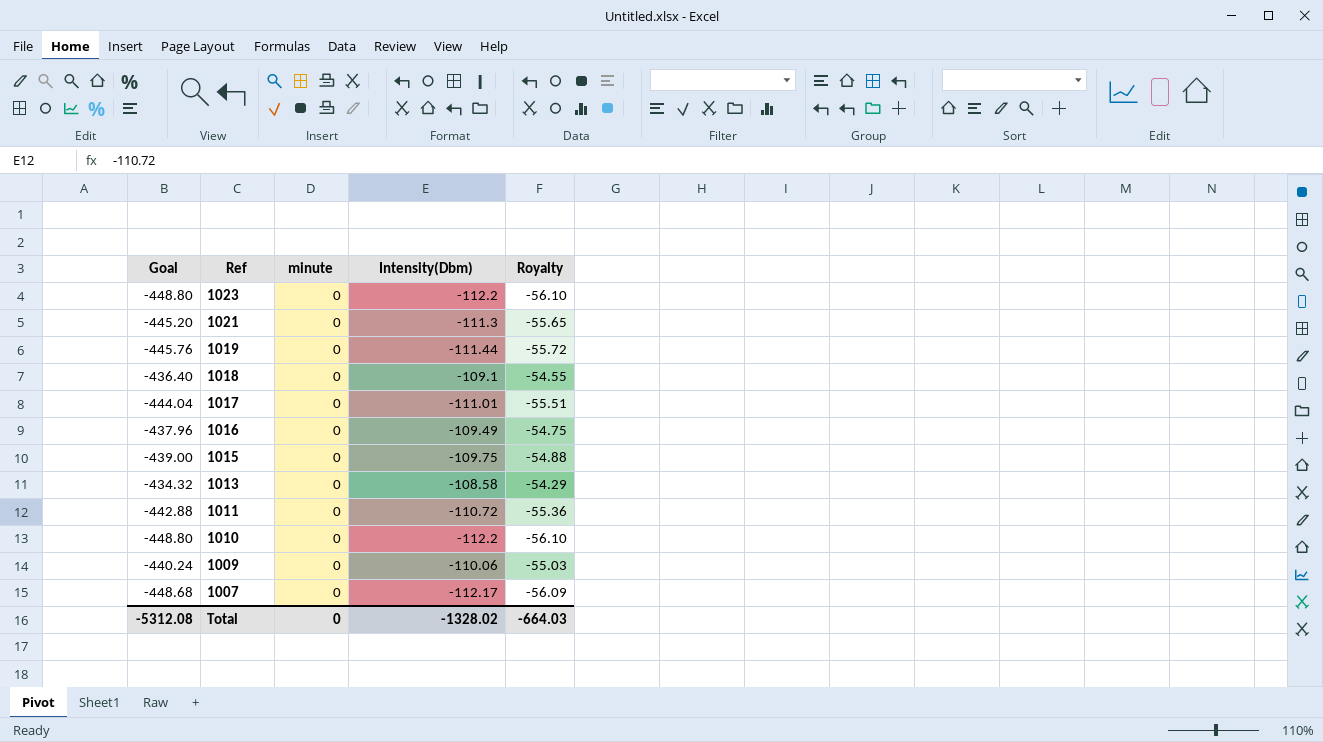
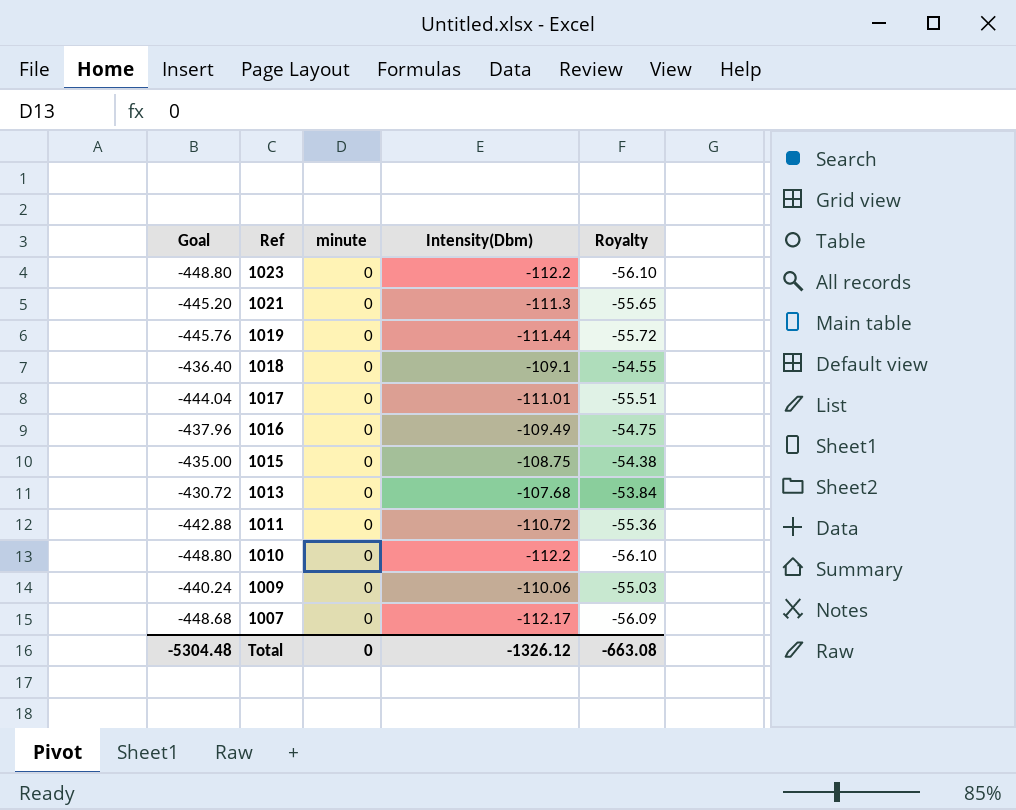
1015 | Goal: -439.00 -> -435.00
1015 | Intensity(Dbm): -109.75 -> -108.75
1015 | Royalty: -54.88 -> -54.38
1013 | Goal: -434.32 -> -430.72
1013 | Intensity(Dbm): -108.58 -> -107.68
1013 | Royalty: -54.29 -> -53.84
Total | Goal: -5312.08 -> -5304.48
Total | Intensity(Dbm): -1328.02 -> -1326.12
Total | Royalty: -664.03 -> -663.08

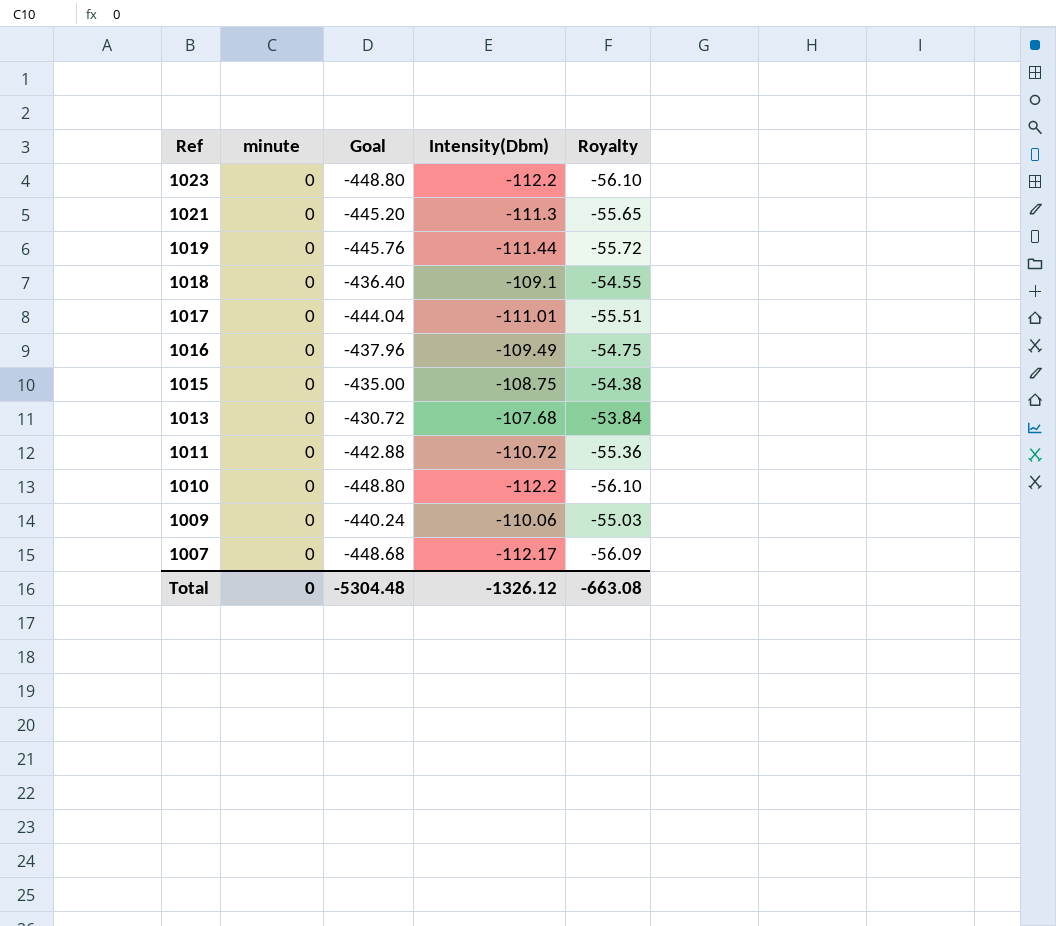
column Goal | position: 1 -> 3

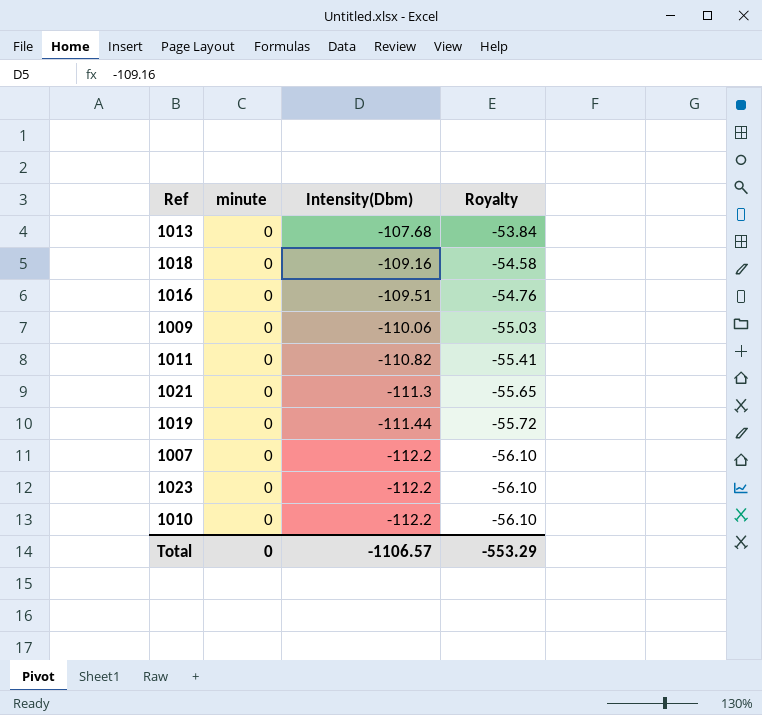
row order: Ref descending -> Intensity(Dbm) descending
column Goal | formula: [Intensity(Dbm)] * 4 -> none
row 1017: 0 | -444.04 | -111.01 | -55.51 -> none
row 1015: 0 | -435.00 | -108.75 | -54.38 -> none
1018 | Intensity(Dbm): -109.1 -> -109.16
1018 | Royalty: -54.55 -> -54.58
1016 | Intensity(Dbm): -109.49 -> -109.51
1016 | Royalty: -54.75 -> -54.76
1011 | Intensity(Dbm): -110.72 -> -110.82
1011 | Royalty: -55.36 -> -55.41
1007 | Intensity(Dbm): -112.17 -> -112.2
1007 | Royalty: -56.09 -> -56.10
Total | Intensity(Dbm): -1326.12 -> -1106.57
Total | Royalty: -663.08 -> -553.29

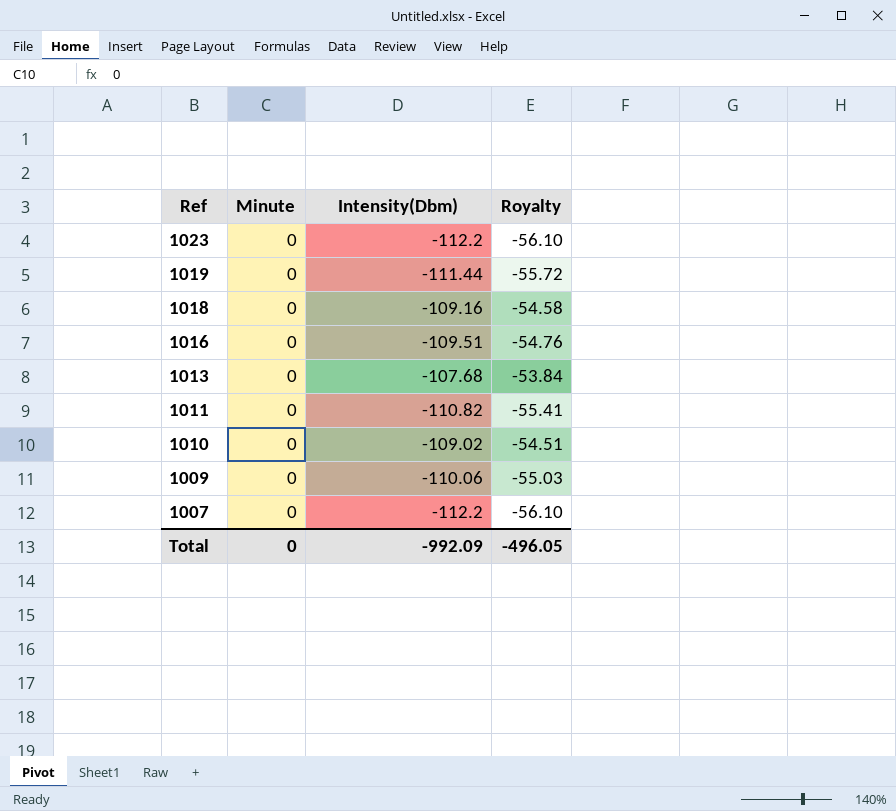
row order: Intensity(Dbm) descending -> Ref descending
column name: minute -> Minute
row 1021: 0 | -111.3 | -55.65 -> none
1010 | Intensity(Dbm): -112.2 -> -109.02
1010 | Royalty: -56.10 -> -54.51
Total | Intensity(Dbm): -1106.57 -> -992.09
Total | Royalty: -553.29 -> -496.05

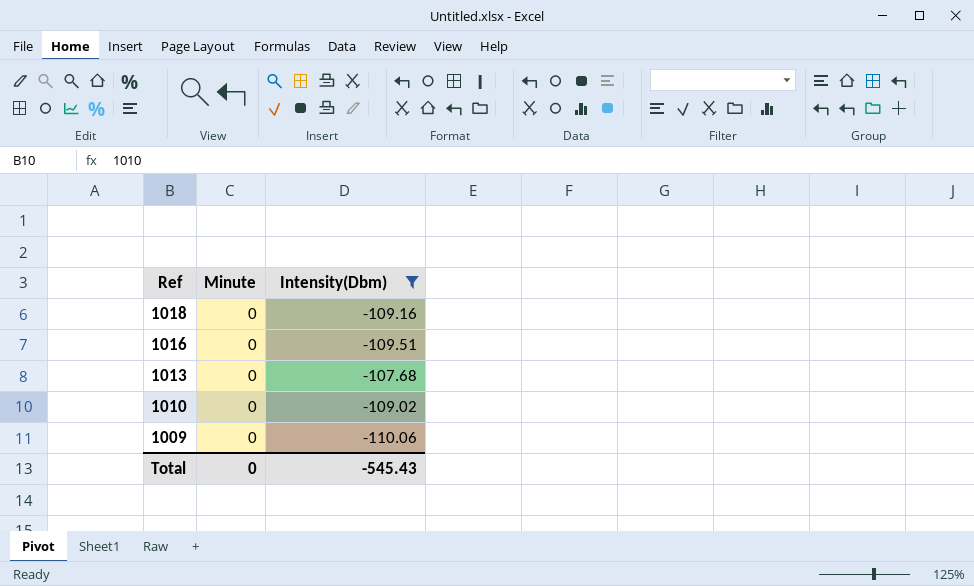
filter: none -> Intensity(Dbm) >= -110.06
column Royalty | formula: [Intensity(Dbm)] * 0.5 -> none
Total | Intensity(Dbm): -992.09 -> -545.43

